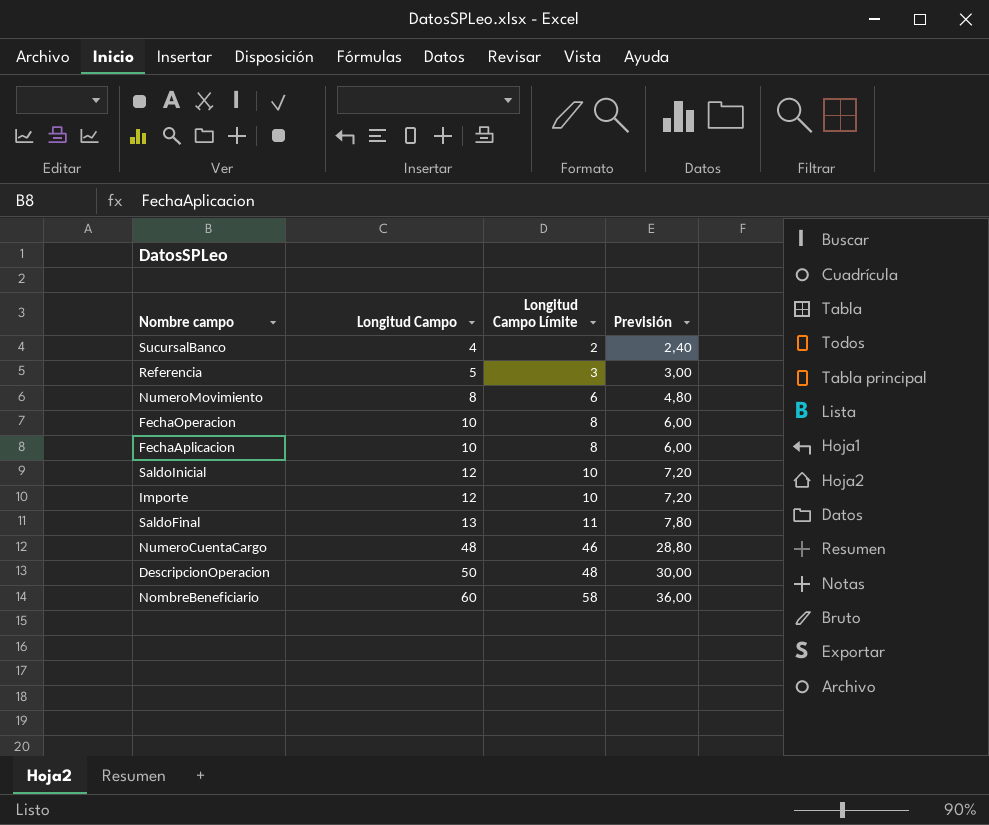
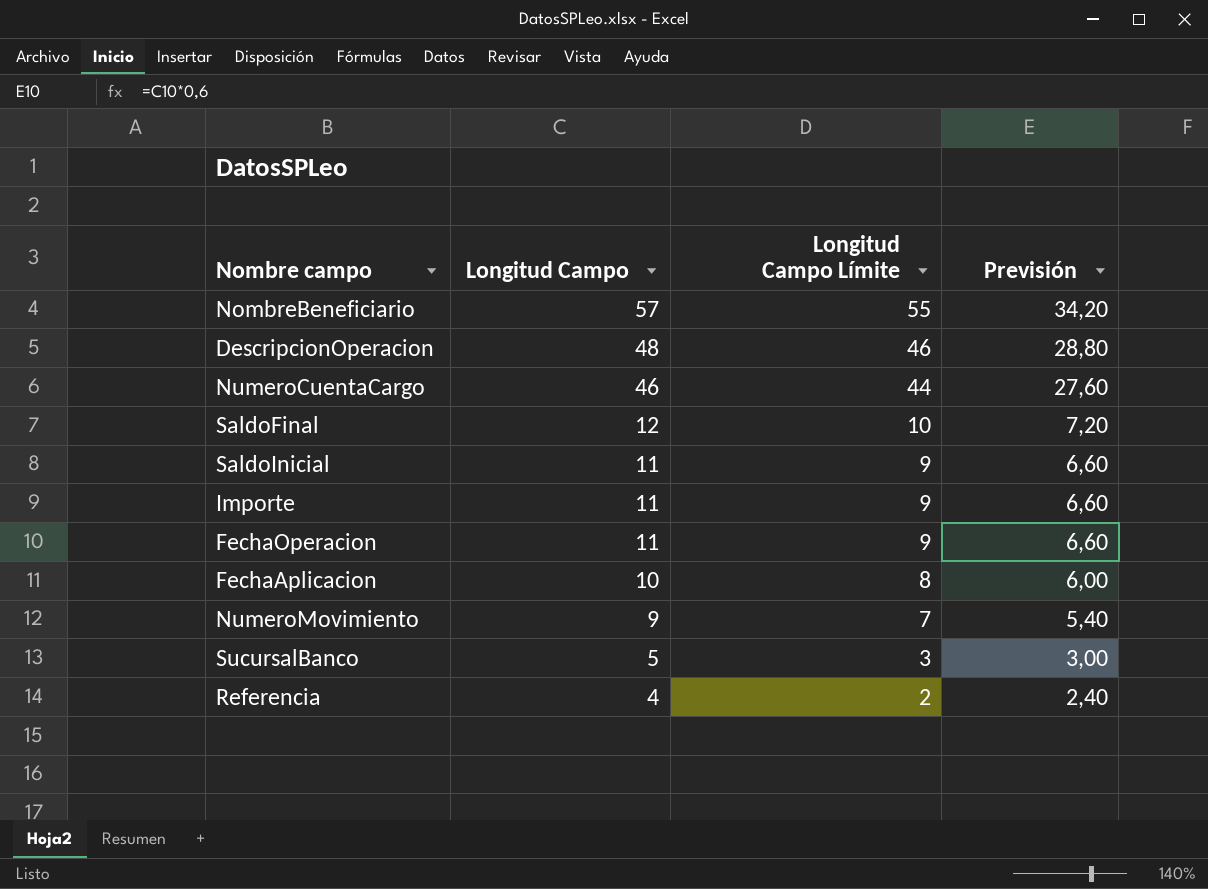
row order: Longitud Campo ascending -> Longitud Campo descending
NombreBeneficiario | Longitud Campo: 60 -> 57
NombreBeneficiario | Longitud Campo Límite: 58 -> 55
NombreBeneficiario | Previsión: 36,00 -> 34,20
DescripcionOperacion | Longitud Campo: 50 -> 48
DescripcionOperacion | Longitud Campo Límite: 48 -> 46
DescripcionOperacion | Previsión: 30,00 -> 28,80
NumeroCuentaCargo | Longitud Campo: 48 -> 46
NumeroCuentaCargo | Longitud Campo Límite: 46 -> 44
NumeroCuentaCargo | Previsión: 28,80 -> 27,60
SaldoFinal | Longitud Campo: 13 -> 12
SaldoFinal | Longitud Campo Límite: 11 -> 10
SaldoFinal | Previsión: 7,80 -> 7,20
SaldoInicial | Longitud Campo: 12 -> 11
SaldoInicial | Longitud Campo Límite: 10 -> 9
SaldoInicial | Previsión: 7,20 -> 6,60
Importe | Longitud Campo: 12 -> 11
Importe | Longitud Campo Límite: 10 -> 9
Importe | Previsión: 7,20 -> 6,60
FechaOperacion | Longitud Campo: 10 -> 11
FechaOperacion | Longitud Campo Límite: 8 -> 9
FechaOperacion | Previsión: 6,00 -> 6,60
NumeroMovimiento | Longitud Campo: 8 -> 9
NumeroMovimiento | Longitud Campo Límite: 6 -> 7
NumeroMovimiento | Previsión: 4,80 -> 5,40
SucursalBanco | Longitud Campo: 4 -> 5
SucursalBanco | Longitud Campo Límite: 2 -> 3
SucursalBanco | Previsión: 2,40 -> 3,00
Referencia | Longitud Campo: 5 -> 4
Referencia | Longitud Campo Límite: 3 -> 2
Referencia | Previsión: 3,00 -> 2,40

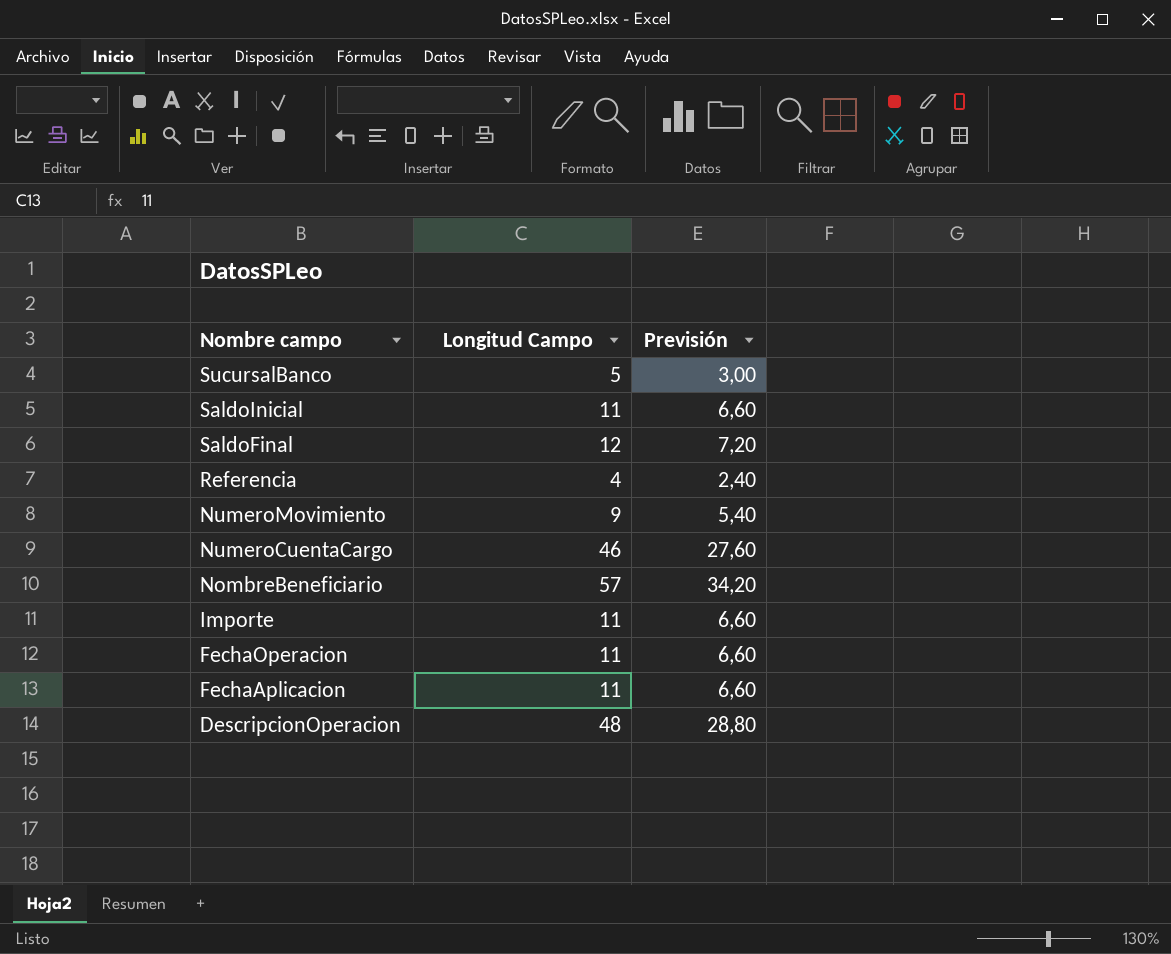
row order: Longitud Campo descending -> Nombre campo descending
column Longitud Campo Límite | formula: [Longitud Campo] - 2 -> none
FechaAplicacion | Longitud Campo: 10 -> 11
FechaAplicacion | Previsión: 6,00 -> 6,60

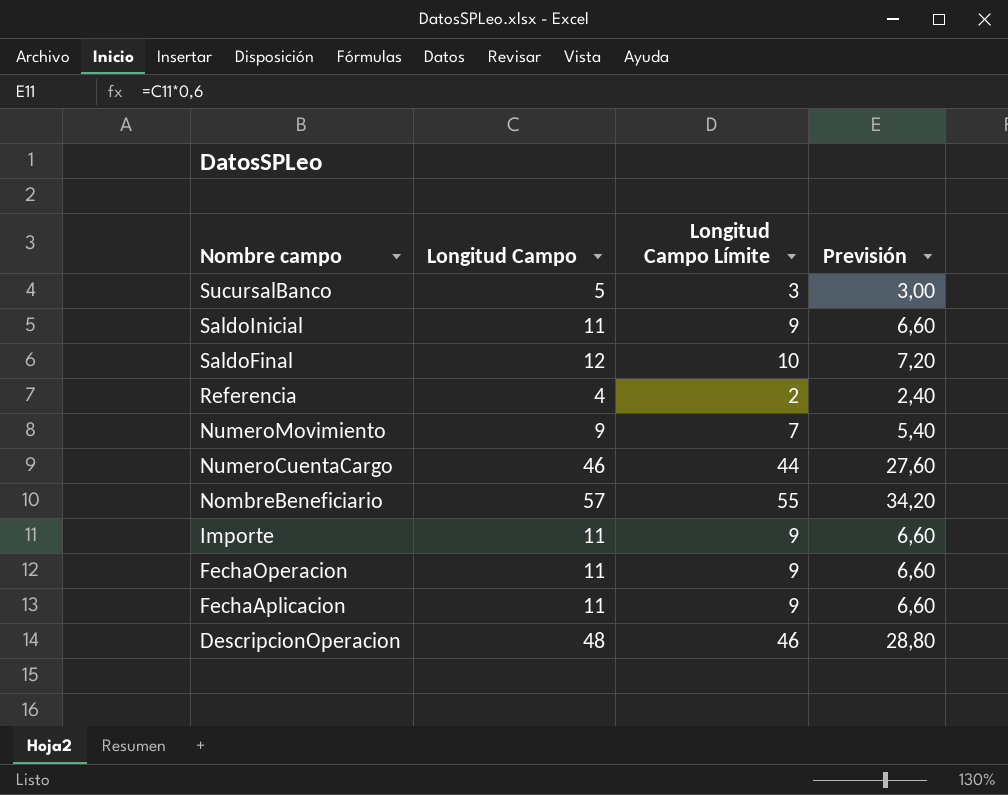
column Longitud Campo Límite | formula: none -> [Longitud Campo] - 2

